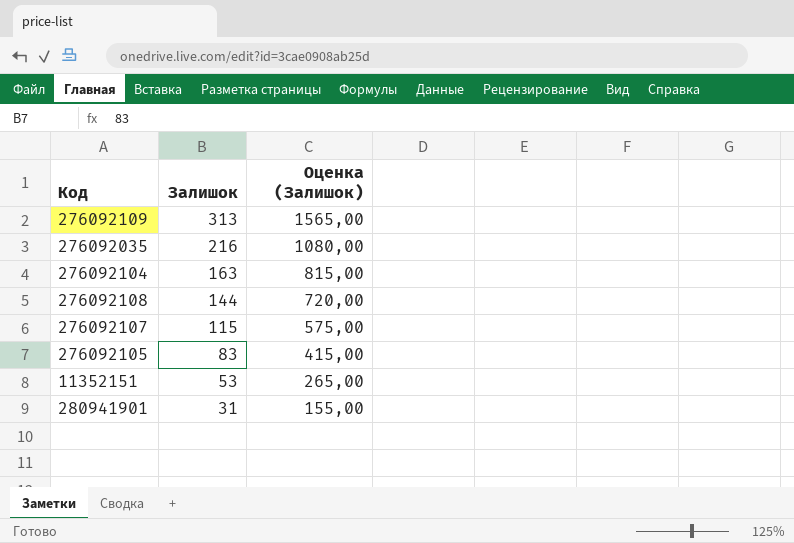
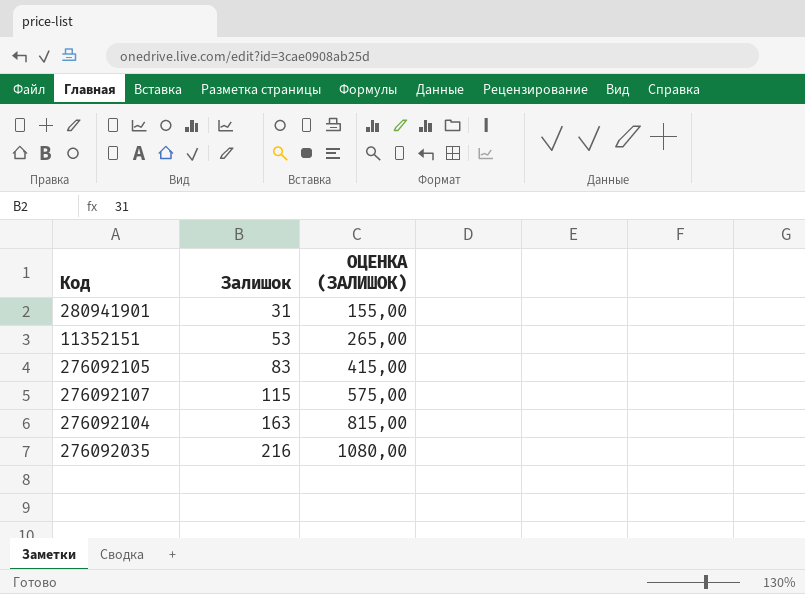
row order: Залишок descending -> Залишок ascending
column name: Оценка (Залишок) -> ОЦЕНКА (ЗАЛИШОК)
row 276092109: 313 | 1565,00 -> none
row 276092108: 144 | 720,00 -> none

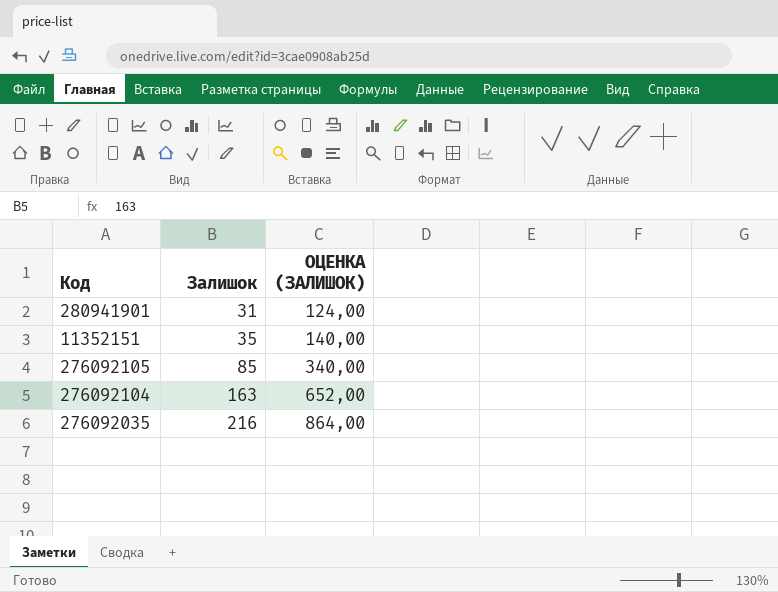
column ОЦЕНКА (ЗАЛИШОК) | formula: [Залишок] * 5 -> [Залишок] * 4
row 276092107: 115 | 575,00 -> none
11352151 | Залишок: 53 -> 35
276092105 | Залишок: 83 -> 85

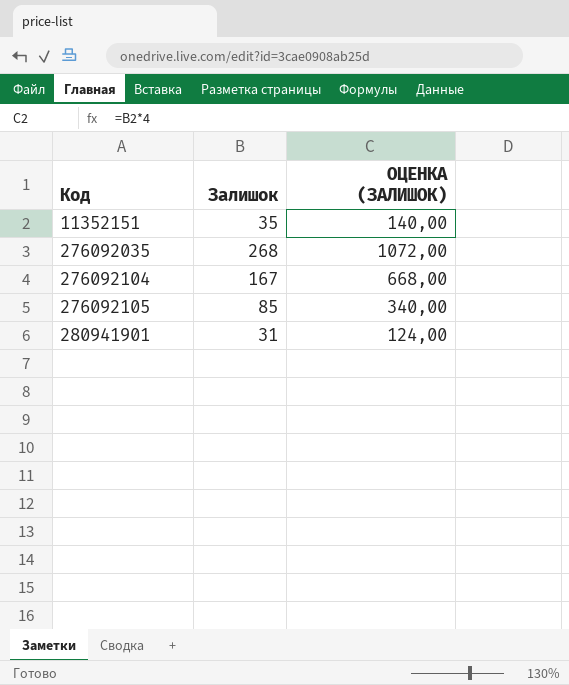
row order: Залишок ascending -> Код ascending
276092035 | Залишок: 216 -> 268
276092035 | ОЦЕНКА (ЗАЛИШОК): 864,00 -> 1072,00
276092104 | Залишок: 163 -> 167
276092104 | ОЦЕНКА (ЗАЛИШОК): 652,00 -> 668,00

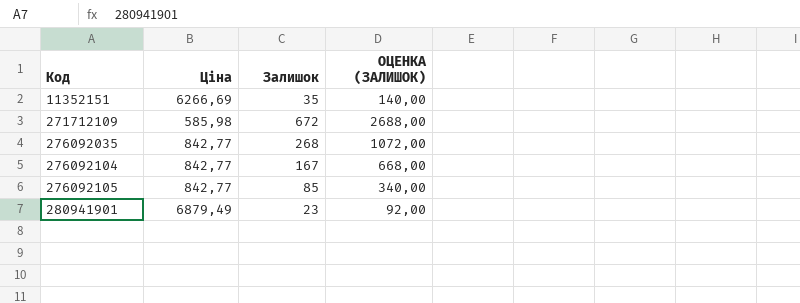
column Ціна | position: none -> 2
row 271712109: none -> 585,98 | 672 | 2688,00
280941901 | Залишок: 31 -> 23
280941901 | ОЦЕНКА (ЗАЛИШОК): 124,00 -> 92,00

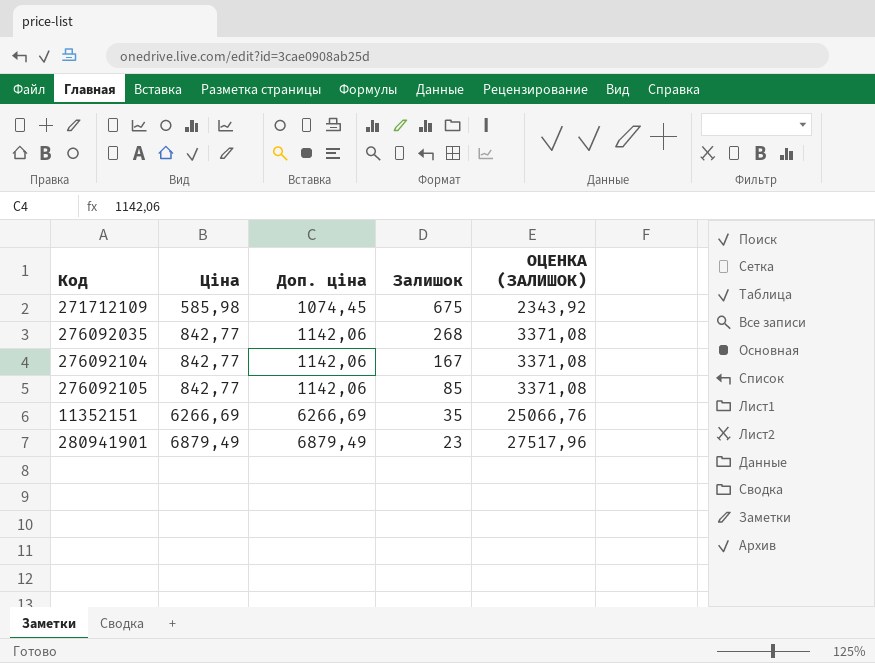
row order: Код ascending -> Ціна ascending
column Доп. ціна | position: none -> 3
column ОЦЕНКА (ЗАЛИШОК) | formula: [Залишок] * 4 -> [Ціна] * 4
271712109 | Залишок: 672 -> 675

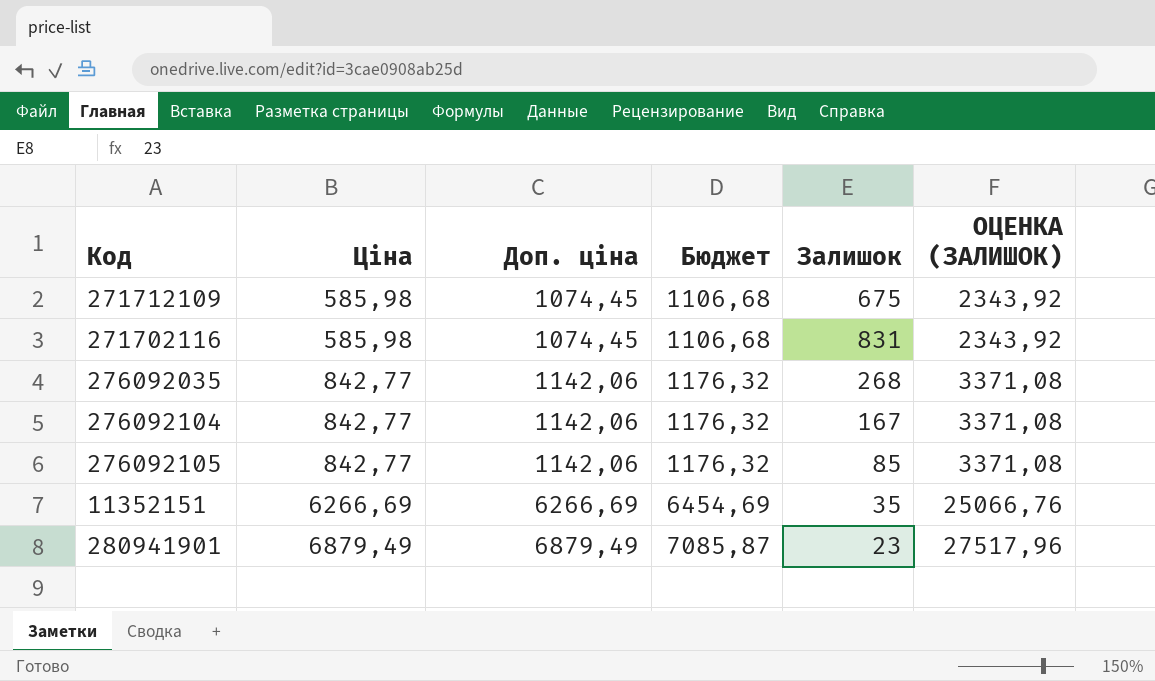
column Бюджет | formula: none -> [Доп. ціна] * 1,03
row 271702116: none -> 585,98 | 1074,45 | 1106,68 | 831 | 2343,92

